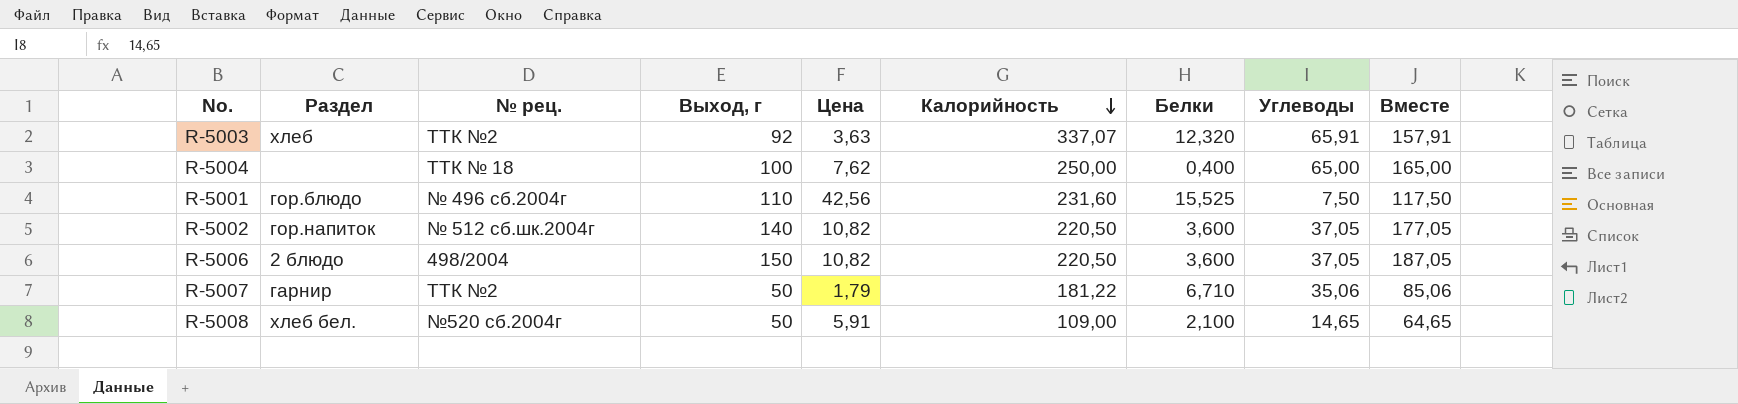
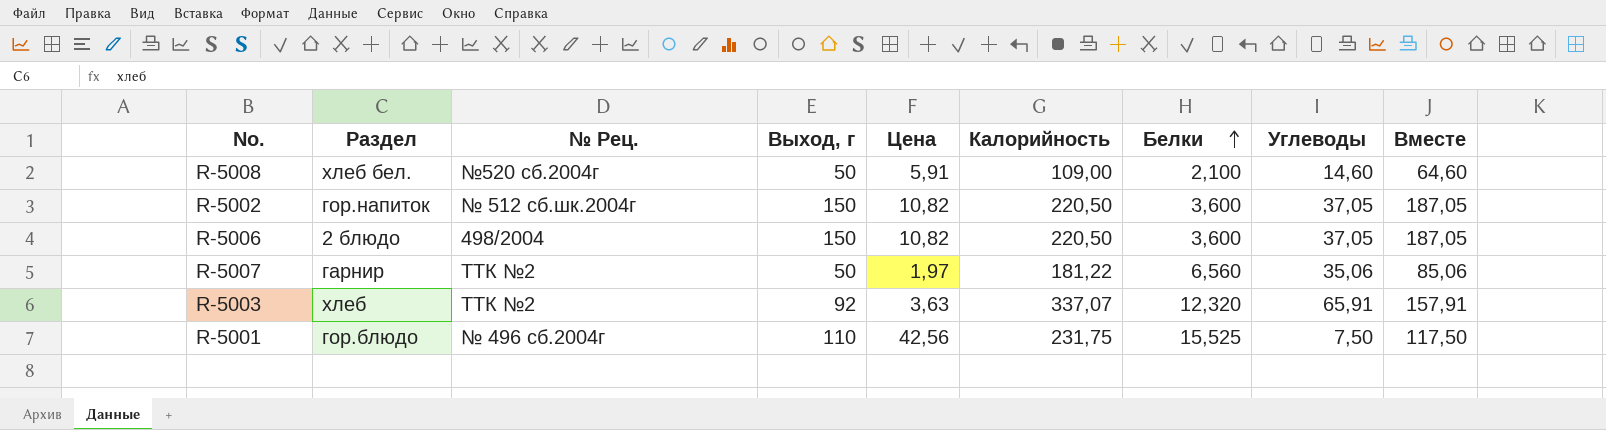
row order: Калорийность descending -> Белки ascending
column name: № рец. -> № Рец.
row R-5004: none | ТТК № 18 | 100 | 7,62 | 250,00 | 0,400 | 65,00 | 165,00 -> none
R-5008 | Углеводы: 14,65 -> 14,60
R-5008 | Вместе: 64,65 -> 64,60
R-5002 | Выход, г: 140 -> 150
R-5002 | Вместе: 177,05 -> 187,05
R-5007 | Цена: 1,79 -> 1,97
R-5007 | Белки: 6,710 -> 6,560
R-5001 | Калорийность: 231,60 -> 231,75

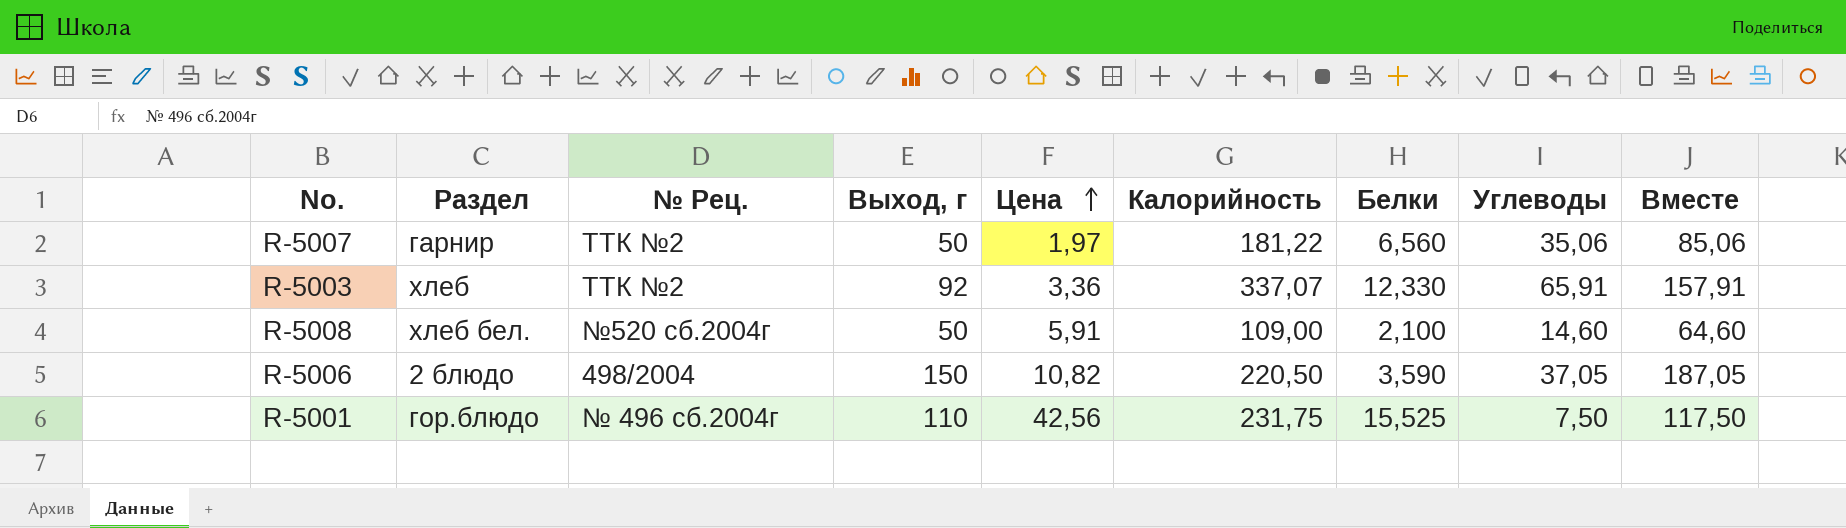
row order: Белки ascending -> Цена ascending
row R-5002: гор.напиток | № 512 сб.шк.2004г | 150 | 10,82 | 220,50 | 3,600 | 37,05 | 187,05 -> none
R-5003 | Цена: 3,63 -> 3,36
R-5003 | Белки: 12,320 -> 12,330
R-5006 | Белки: 3,600 -> 3,590

